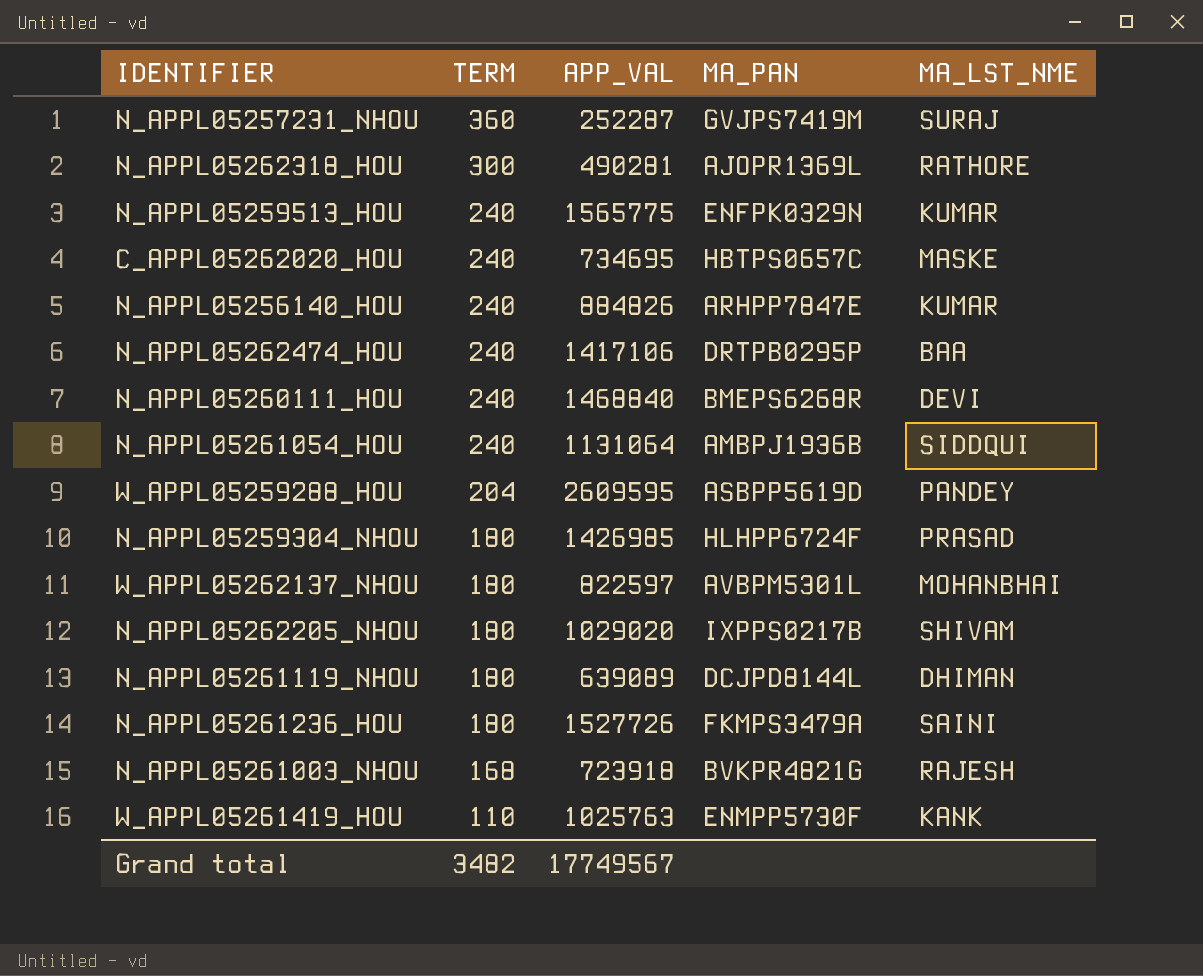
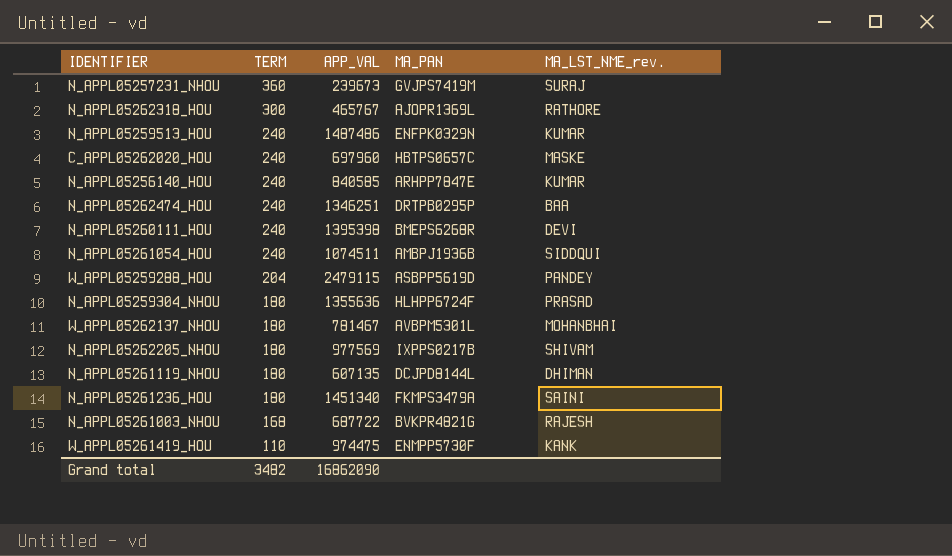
column name: MA_LST_NME -> MA_LST_NME_rev.
N_APPL05257231_NHOU | APP_VAL: 252287 -> 239673
N_APPL05262318_HOU | APP_VAL: 490281 -> 465767
N_APPL05259513_HOU | APP_VAL: 1565775 -> 1487486
C_APPL05262020_HOU | APP_VAL: 734695 -> 697960
N_APPL05256140_HOU | APP_VAL: 884826 -> 840585
N_APPL05262474_HOU | APP_VAL: 1417106 -> 1346251
N_APPL05260111_HOU | APP_VAL: 1468840 -> 1395398
N_APPL05261054_HOU | APP_VAL: 1131064 -> 1074511
W_APPL05259288_HOU | APP_VAL: 2609595 -> 2479115
N_APPL05259304_NHOU | APP_VAL: 1426985 -> 1355636
W_APPL05262137_NHOU | APP_VAL: 822597 -> 781467
N_APPL05262205_NHOU | APP_VAL: 1029020 -> 977569
N_APPL05261119_NHOU | APP_VAL: 639089 -> 607135
N_APPL05261236_HOU | APP_VAL: 1527726 -> 1451340
N_APPL05261003_NHOU | APP_VAL: 723918 -> 687722
W_APPL05261419_HOU | APP_VAL: 1025763 -> 974475
Grand total | APP_VAL: 17749567 -> 16862090

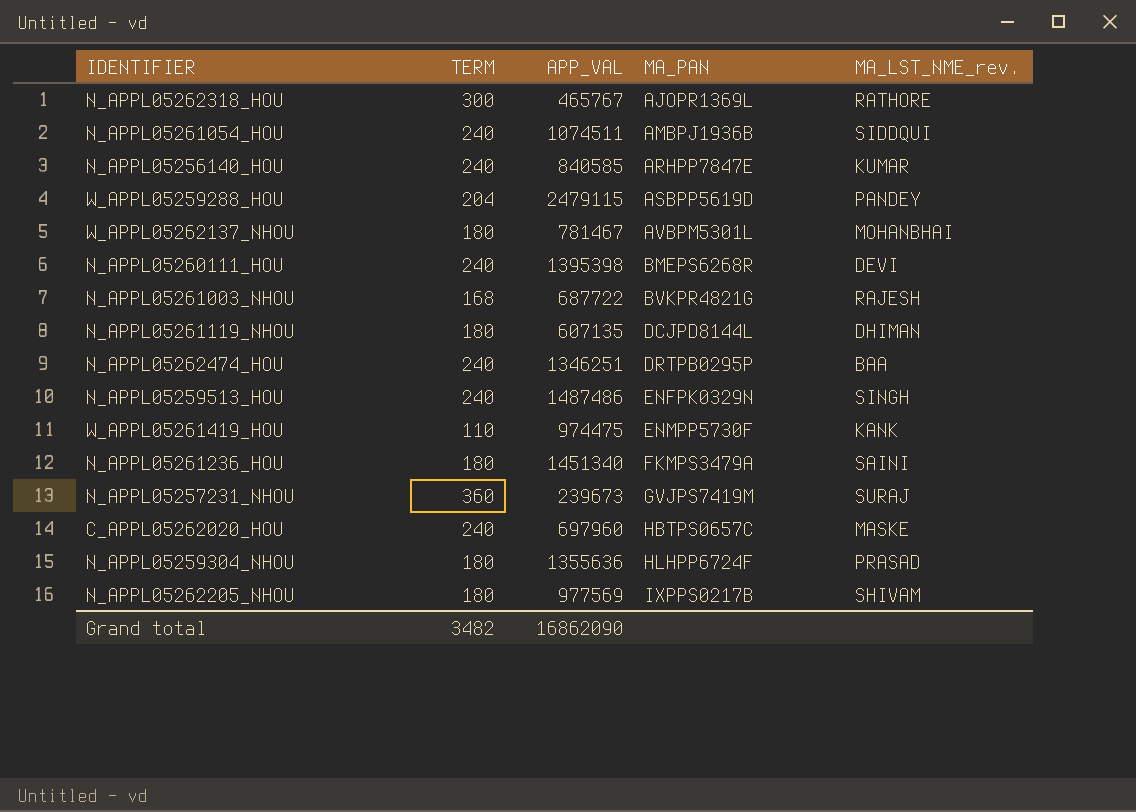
row order: TERM descending -> MA_PAN ascending
N_APPL05259513_HOU | MA_LST_NME_rev.: KUMAR -> SINGH

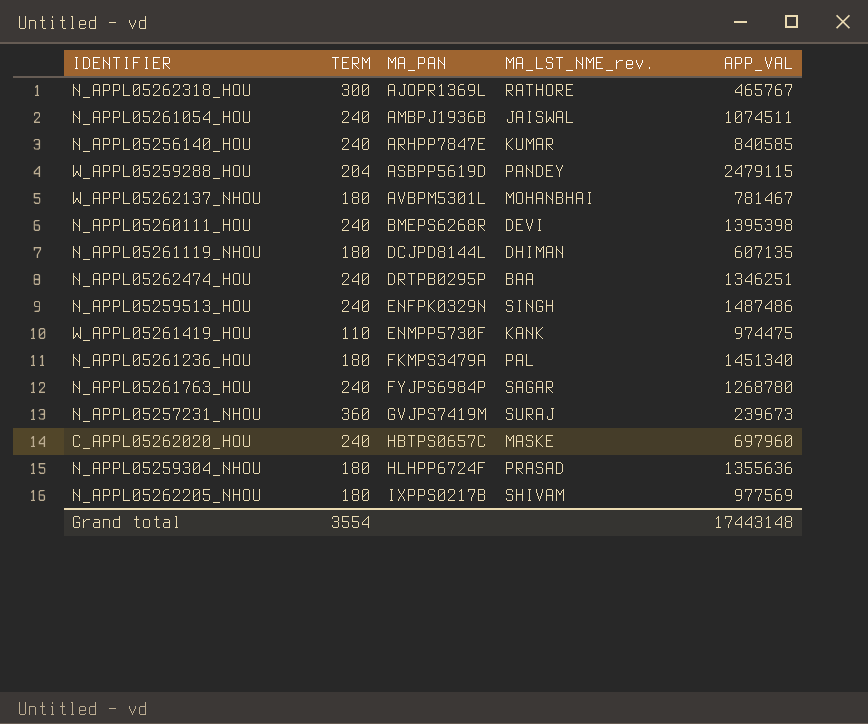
column APP_VAL | position: 3 -> 5
row N_APPL05261003_NHOU: 168 | 687722 | BVKPR4821G | RAJESH -> none
N_APPL05261054_HOU | MA_LST_NME_rev.: SIDDQUI -> JAISWAL
N_APPL05261236_HOU | MA_LST_NME_rev.: SAINI -> PAL
row N_APPL05261763_HOU: none -> 240 | FYJPS6984P | SAGAR | 1268780
Grand total | TERM: 3482 -> 3554
Grand total | APP_VAL: 16862090 -> 17443148

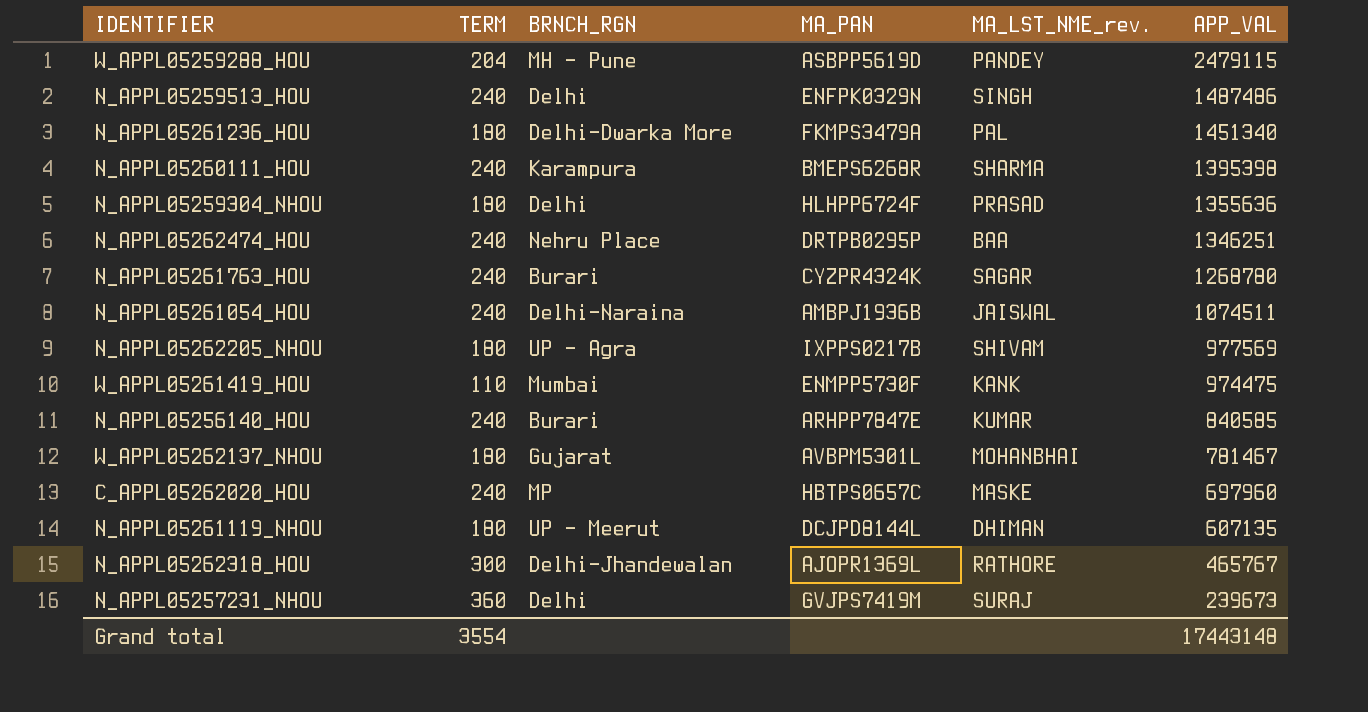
row order: MA_PAN ascending -> APP_VAL descending
column BRNCH_RGN | position: none -> 3
N_APPL05260111_HOU | MA_LST_NME_rev.: DEVI -> SHARMA
N_APPL05261763_HOU | MA_PAN: FYJPS6984P -> CYZPR4324K

